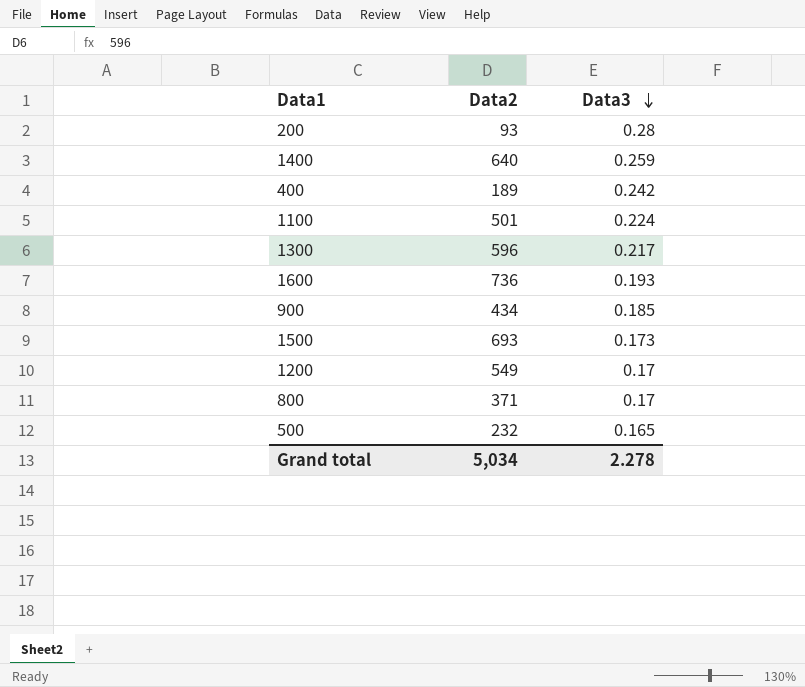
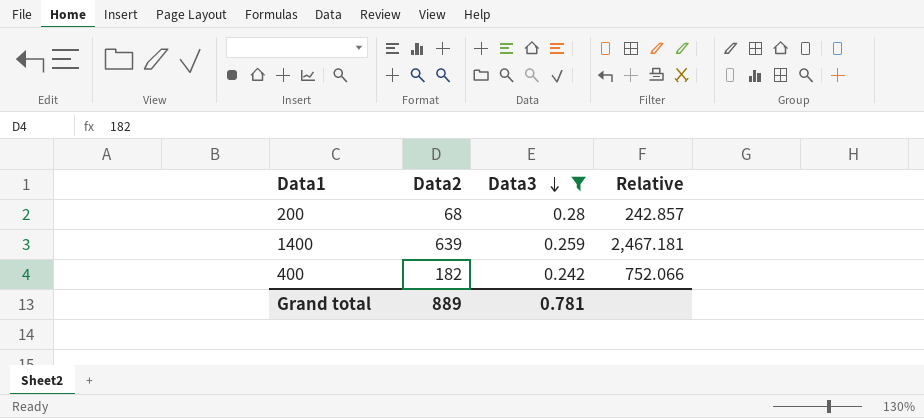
filter: none -> Data3 >= 0.242
column Relative | formula: none -> [Data2] / [Data3]
200 | Data2: 93 -> 68
1400 | Data2: 640 -> 639
400 | Data2: 189 -> 182
Grand total | Data2: 5,034 -> 889
Grand total | Data3: 2.278 -> 0.781

